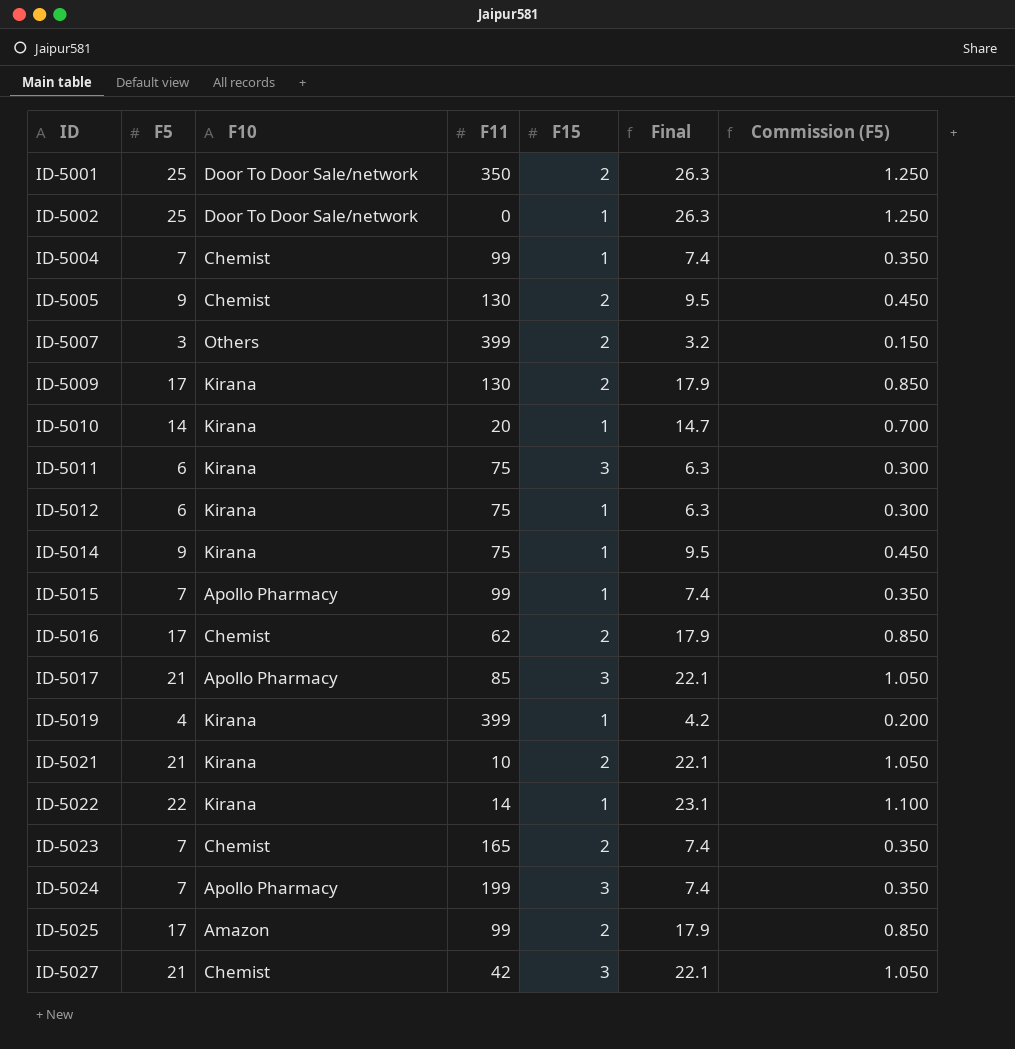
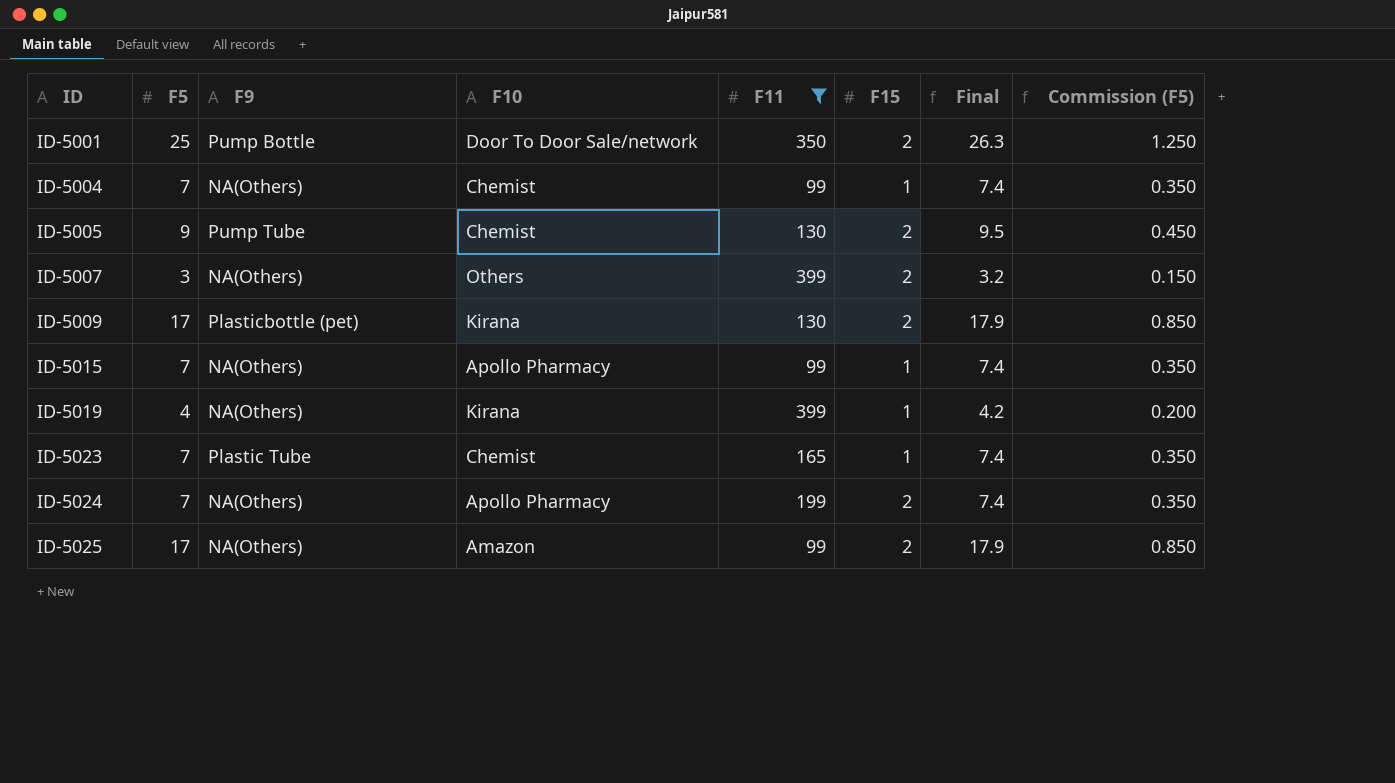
filter: none -> F11 >= 99
column F9 | position: none -> 3
ID-5023 | F15: 2 -> 1
ID-5024 | F15: 3 -> 2

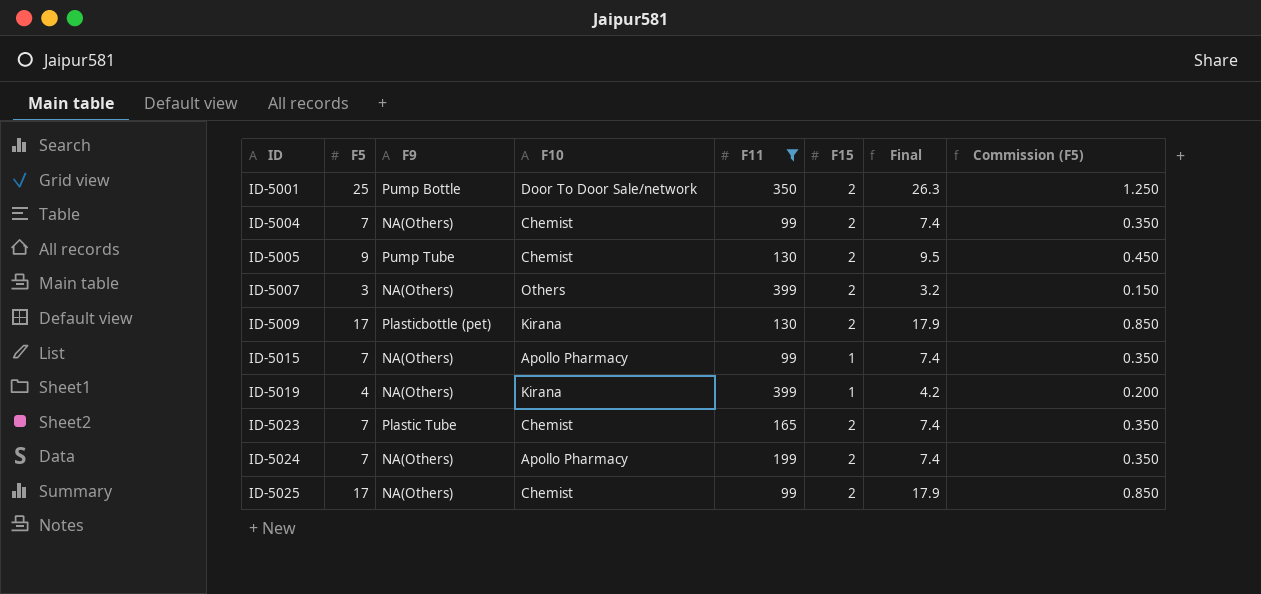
ID-5004 | F15: 1 -> 2
ID-5023 | F15: 1 -> 2
ID-5025 | F10: Amazon -> Chemist

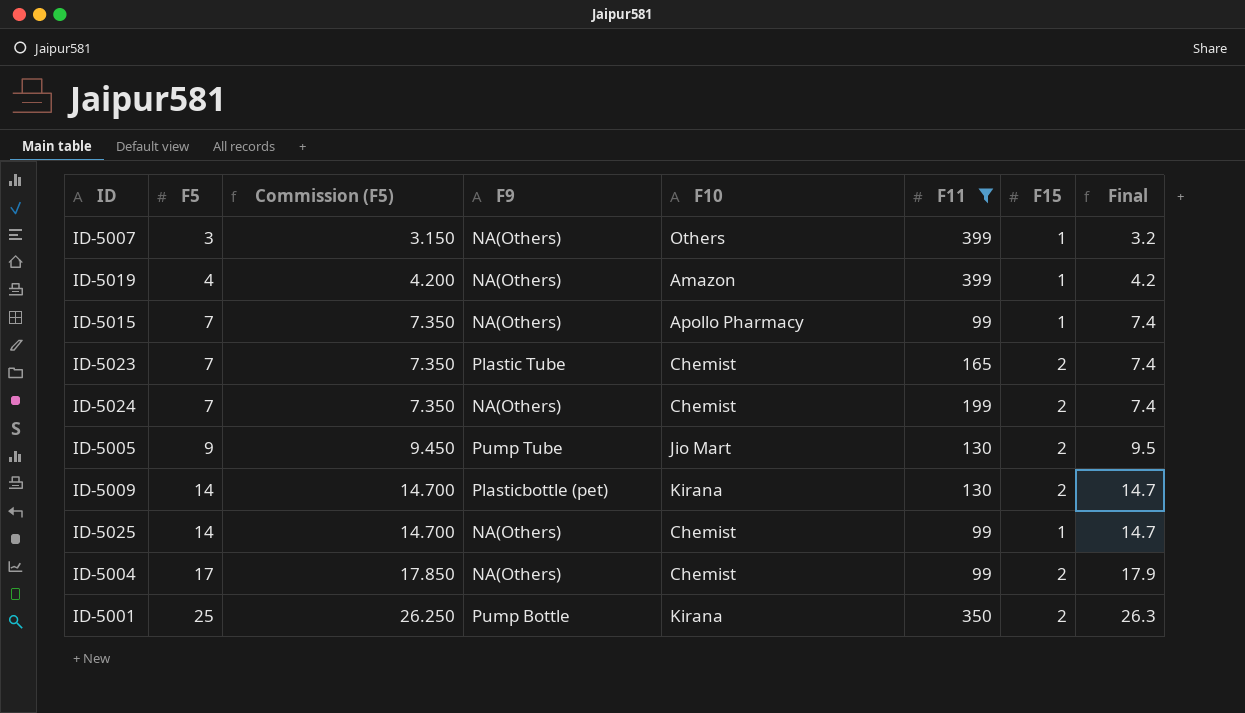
row order: ID ascending -> F5 ascending
column Commission (F5) | formula: [F5] * 0.05 -> [F5] * 1.05
column Commission (F5) | position: 8 -> 3
ID-5007 | F15: 2 -> 1
ID-5019 | F10: Kirana -> Amazon
ID-5024 | F10: Apollo Pharmacy -> Chemist
ID-5005 | F10: Chemist -> Jio Mart
ID-5009 | F5: 17 -> 14
ID-5009 | Final: 17.9 -> 14.7
ID-5025 | F5: 17 -> 14
ID-5025 | F15: 2 -> 1
ID-5025 | Final: 17.9 -> 14.7
ID-5004 | F5: 7 -> 17
ID-5004 | Final: 7.4 -> 17.9
ID-5001 | F10: Door To Door Sale/network -> Kirana

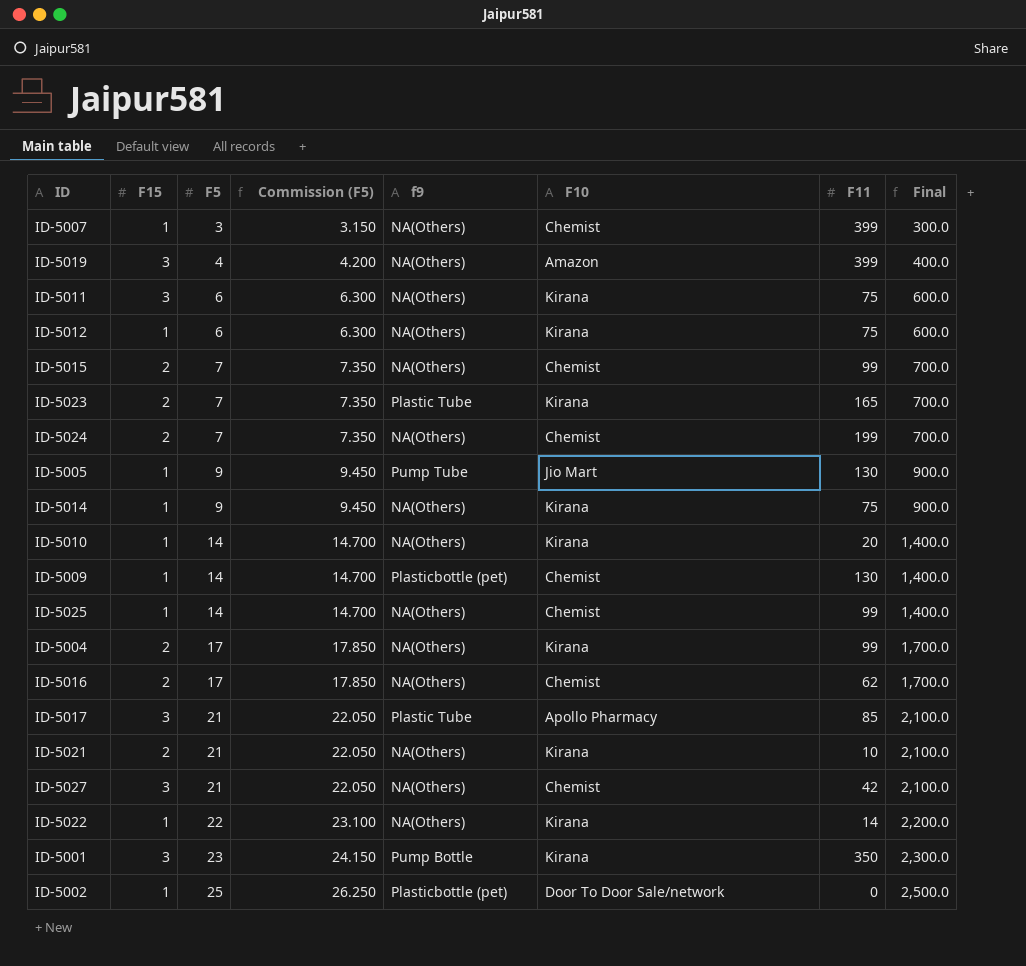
filter: F11 >= 99 -> none
column F15 | position: 7 -> 2
column name: F9 -> f9
column Final | formula: [F5] * 1.05 -> [F5] * 100
ID-5007 | F10: Others -> Chemist
ID-5019 | F15: 1 -> 3
ID-5015 | F15: 1 -> 2
ID-5015 | F10: Apollo Pharmacy -> Chemist
ID-5023 | F10: Chemist -> Kirana
ID-5005 | F15: 2 -> 1
ID-5009 | F15: 2 -> 1
ID-5009 | F10: Kirana -> Chemist
ID-5004 | F10: Chemist -> Kirana
ID-5001 | F15: 2 -> 3
ID-5001 | F5: 25 -> 23
ID-5001 | Commission (F5): 26.250 -> 24.150

